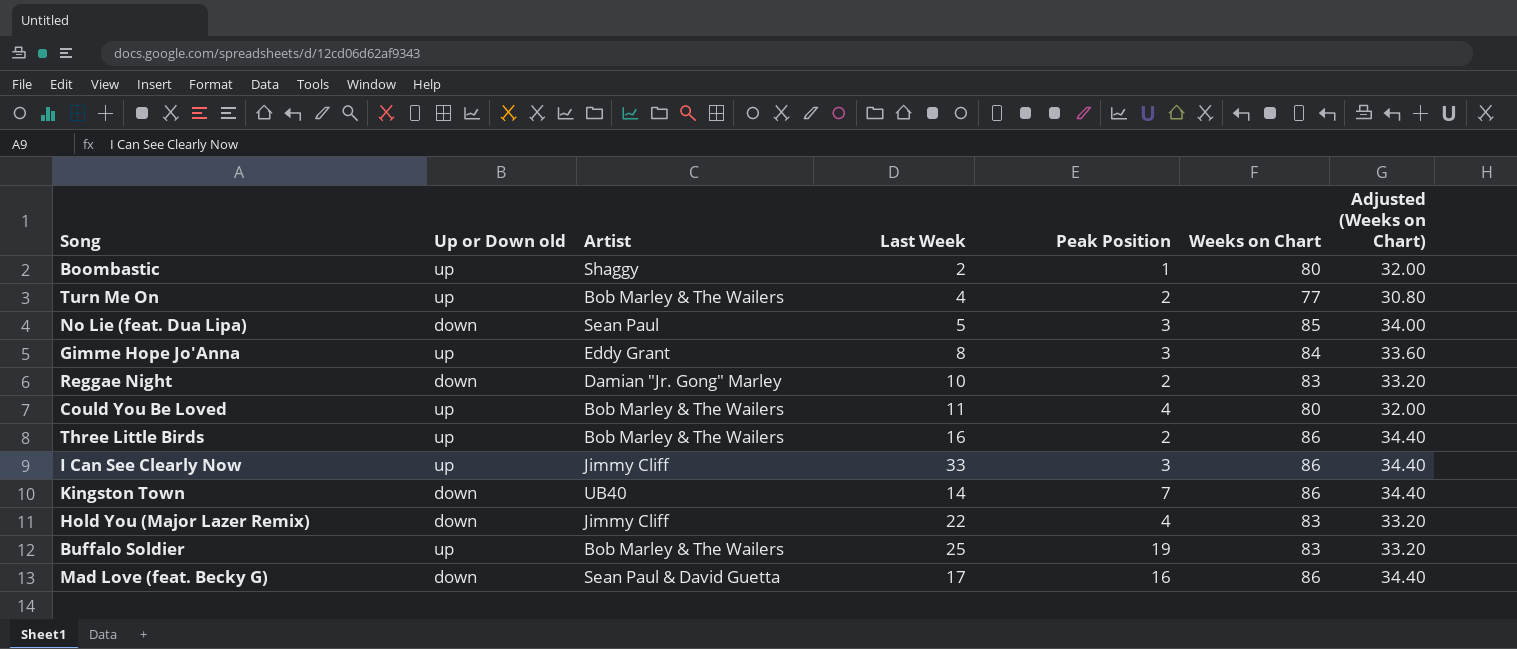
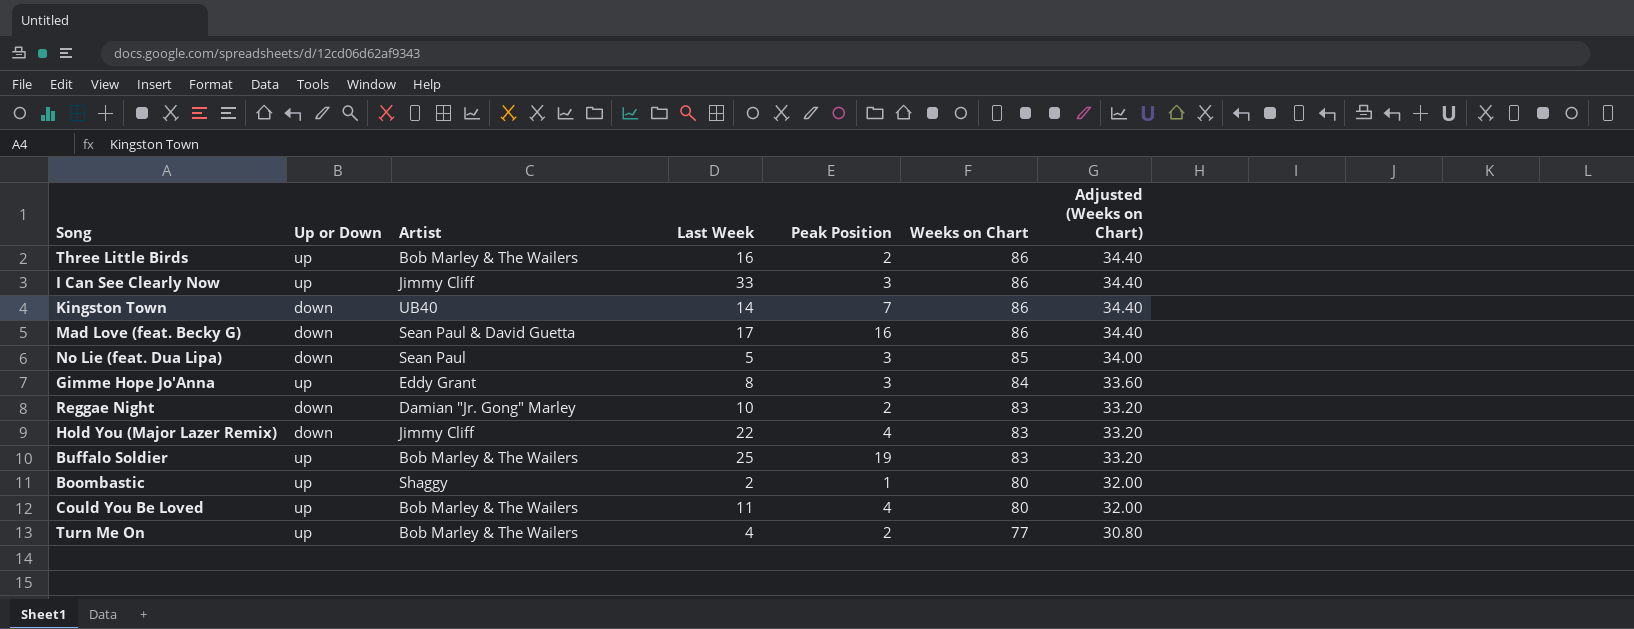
row order: none -> Weeks on Chart descending
column name: Up or Down old -> Up or Down

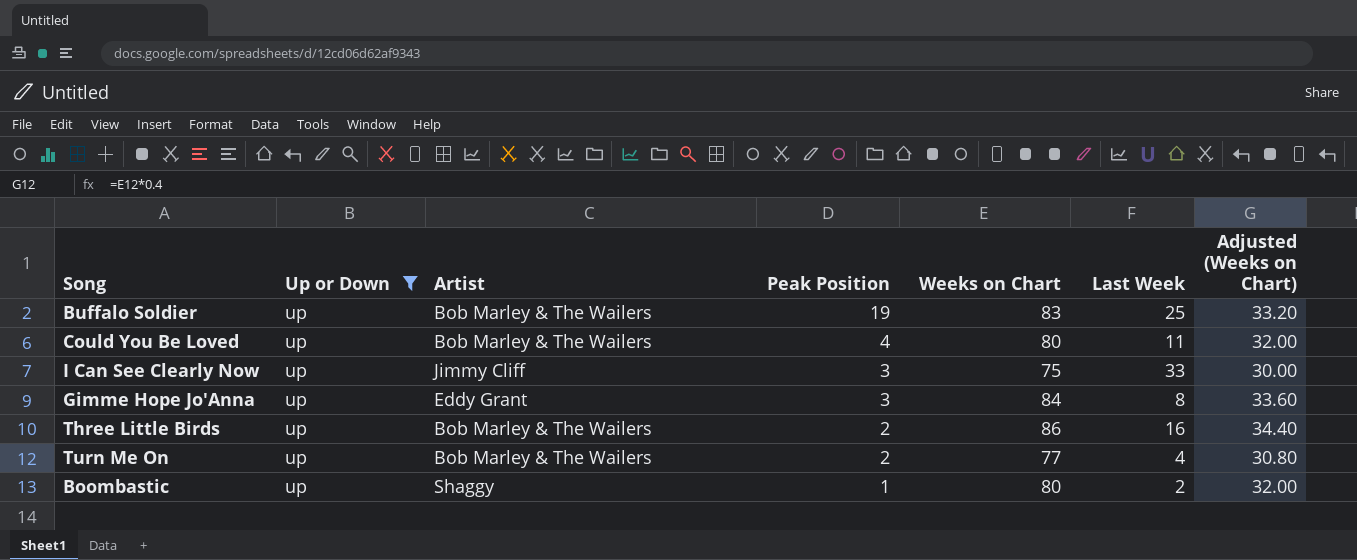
filter: none -> Up or Down = up
row order: Weeks on Chart descending -> Peak Position descending
column Last Week | position: 4 -> 6
I Can See Clearly Now | Weeks on Chart: 86 -> 75
I Can See Clearly Now | Adjusted (Weeks on Chart): 34.40 -> 30.00

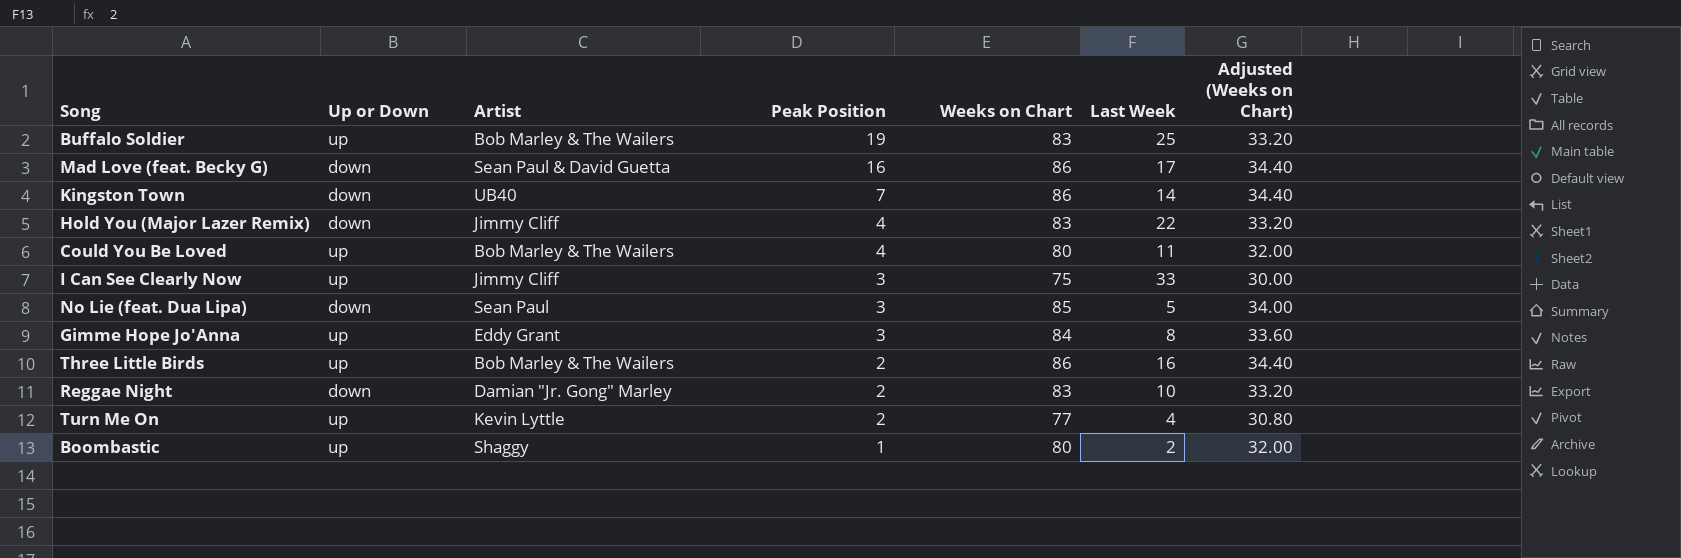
filter: Up or Down = up -> none
Turn Me On | Artist: Bob Marley & The Wailers -> Kevin Lyttle

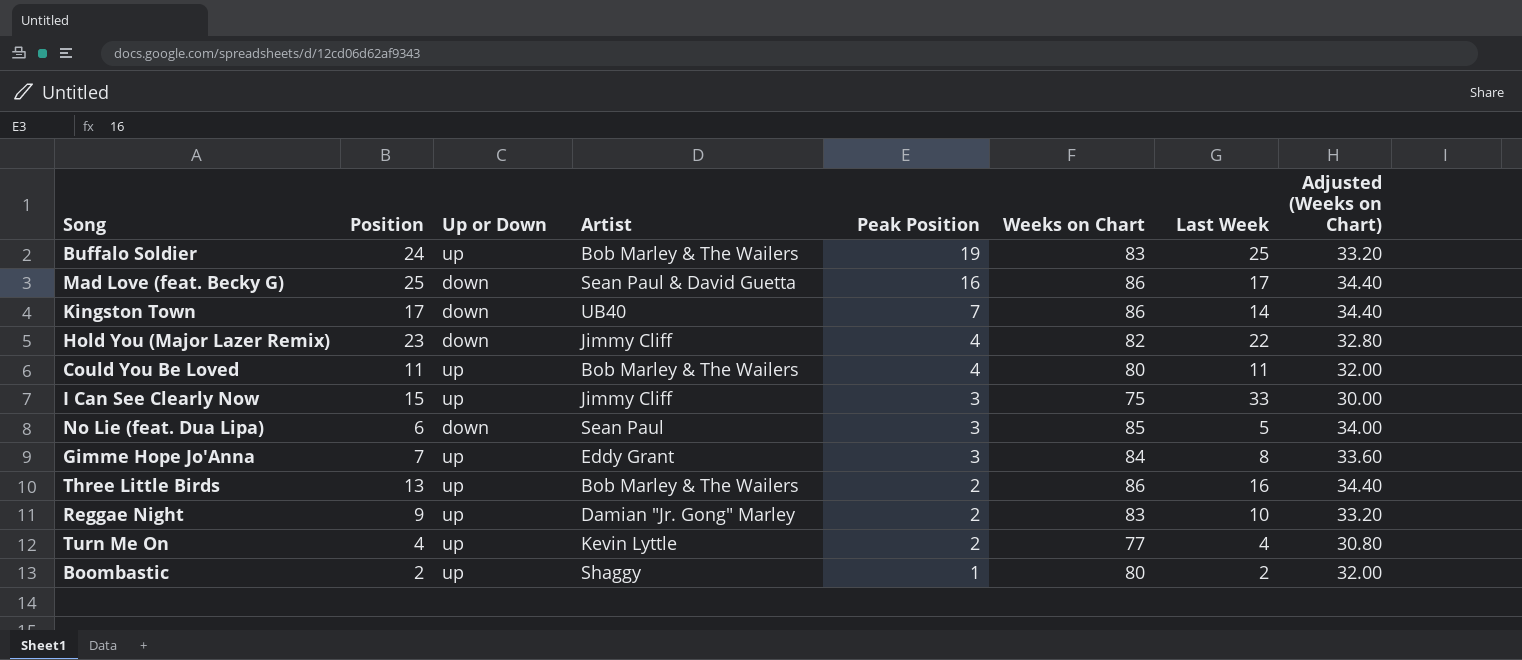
column Position | position: none -> 2
Hold You (Major Lazer Remix) | Weeks on Chart: 83 -> 82
Hold You (Major Lazer Remix) | Adjusted (Weeks on Chart): 33.20 -> 32.80
Reggae Night | Up or Down: down -> up

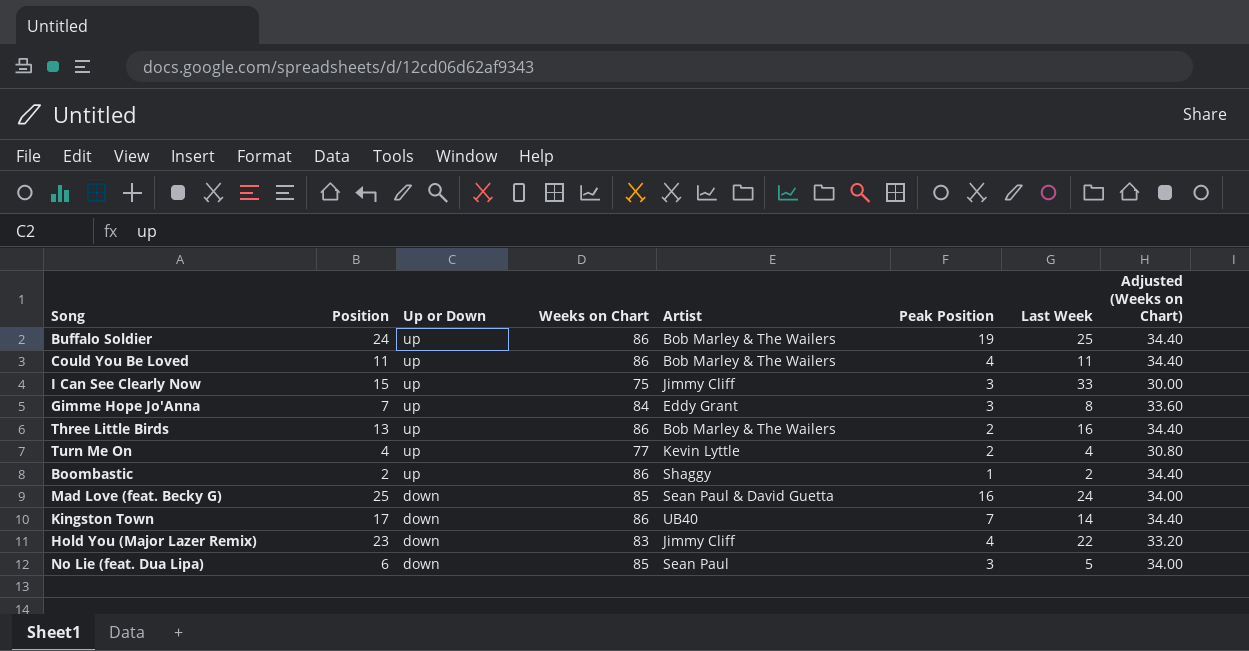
row order: Peak Position descending -> Up or Down descending
column Weeks on Chart | position: 6 -> 4
row Reggae Night: 9 | up | Damian "Jr. Gong" Marley | 2 | 83 | 10 | 33.20 -> none
Buffalo Soldier | Weeks on Chart: 83 -> 86
Buffalo Soldier | Adjusted (Weeks on Chart): 33.20 -> 34.40
Could You Be Loved | Weeks on Chart: 80 -> 86
Could You Be Loved | Adjusted (Weeks on Chart): 32.00 -> 34.40
Boombastic | Weeks on Chart: 80 -> 86
Boombastic | Adjusted (Weeks on Chart): 32.00 -> 34.40
Mad Love (feat. Becky G) | Weeks on Chart: 86 -> 85
Mad Love (feat. Becky G) | Last Week: 17 -> 24
Mad Love (feat. Becky G) | Adjusted (Weeks on Chart): 34.40 -> 34.00
Hold You (Major Lazer Remix) | Weeks on Chart: 82 -> 83
Hold You (Major Lazer Remix) | Adjusted (Weeks on Chart): 32.80 -> 33.20

